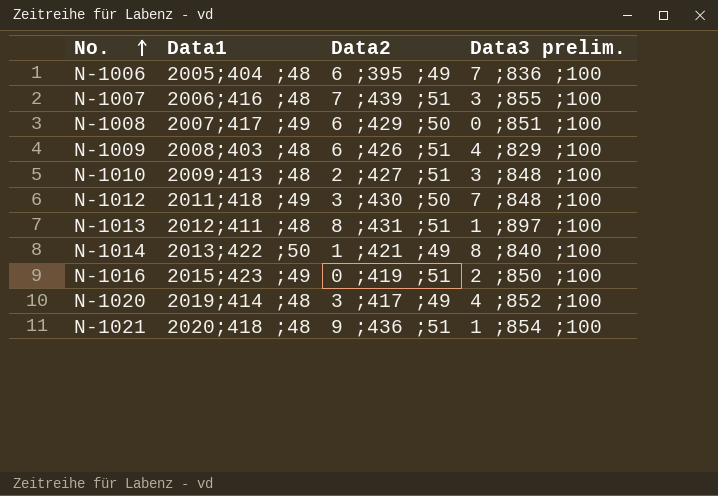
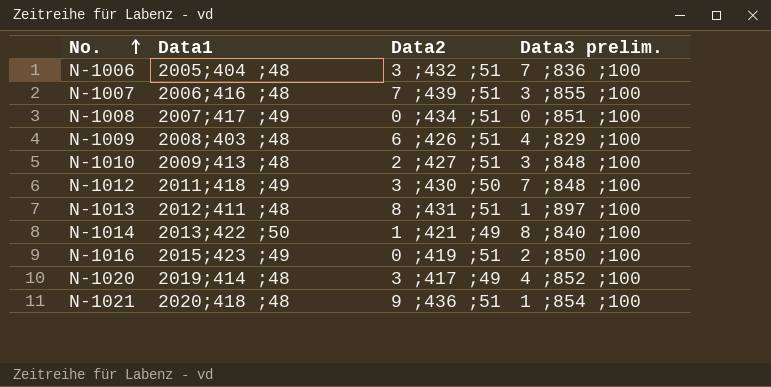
N-1006 | Data2: 6 ;395 ;49 -> 3 ;432 ;51
N-1008 | Data2: 6 ;429 ;50 -> 0 ;434 ;51

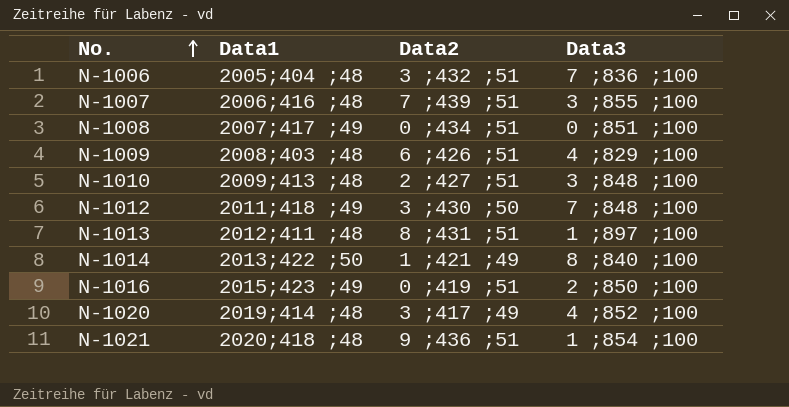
column name: Data3 prelim. -> Data3

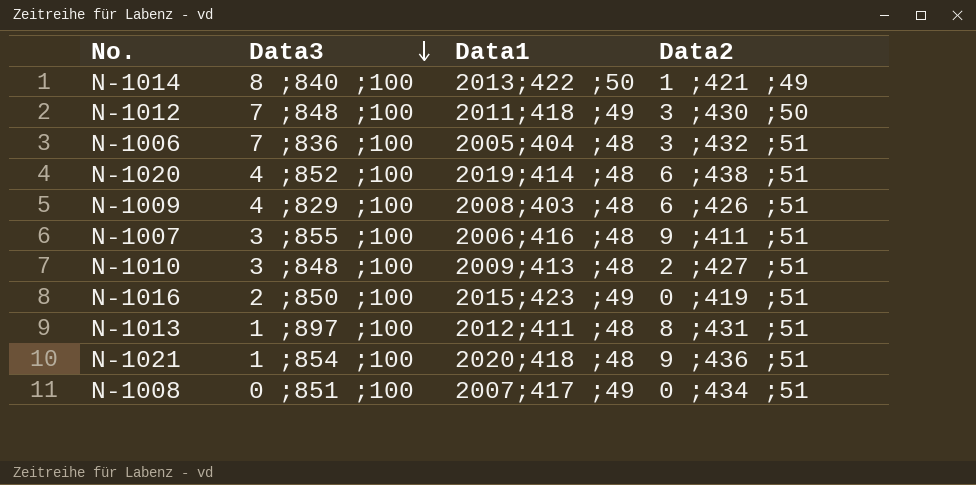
row order: No. ascending -> Data3 descending
column Data3 | position: 4 -> 2
N-1020 | Data2: 3 ;417 ;49 -> 6 ;438 ;51
N-1007 | Data2: 7 ;439 ;51 -> 9 ;411 ;51

